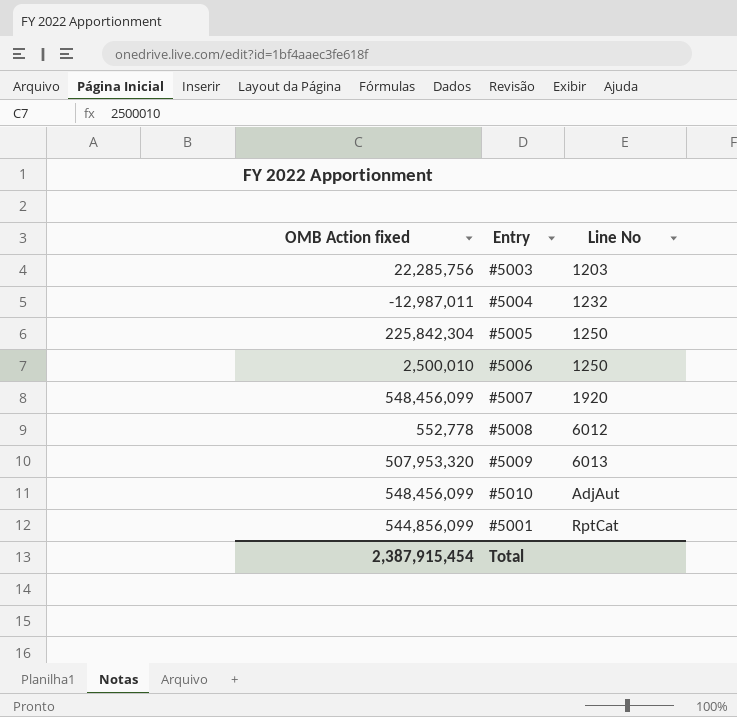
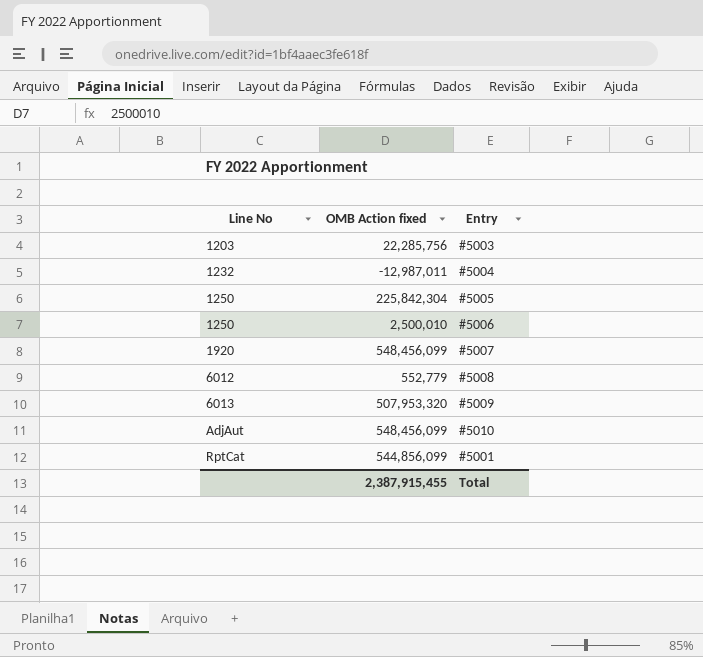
column Line No | position: 3 -> 1
#5008 | OMB Action fixed: 552,778 -> 552,779
Total | OMB Action fixed: 2,387,915,454 -> 2,387,915,455

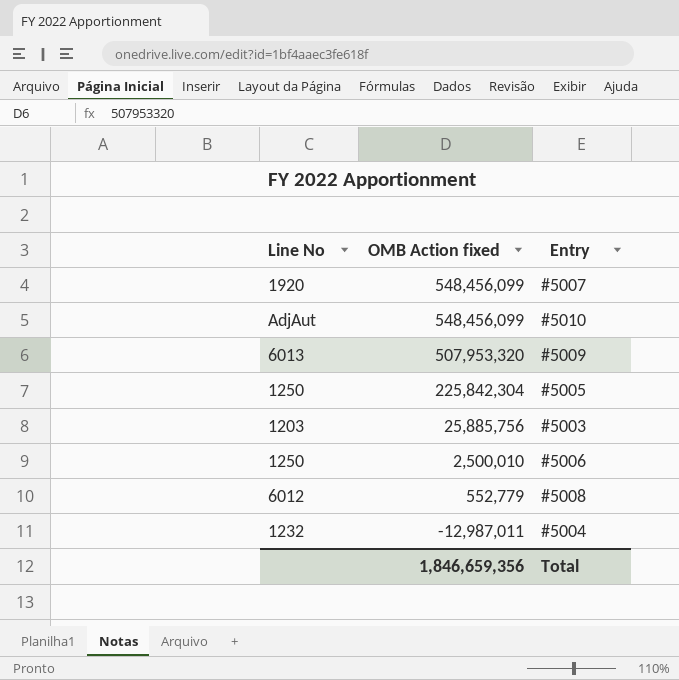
row order: Line No ascending -> OMB Action fixed descending
row #5001: RptCat | 544,856,099 -> none
#5003 | OMB Action fixed: 22,285,756 -> 25,885,756
Total | OMB Action fixed: 2,387,915,455 -> 1,846,659,356

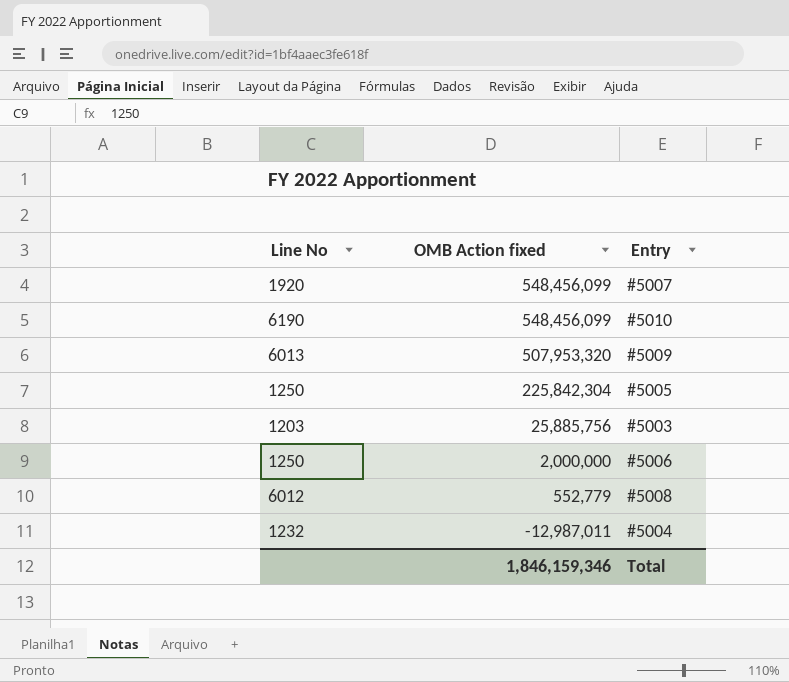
#5010 | Line No: AdjAut -> 6190
#5006 | OMB Action fixed: 2,500,010 -> 2,000,000
Total | OMB Action fixed: 1,846,659,356 -> 1,846,159,346

